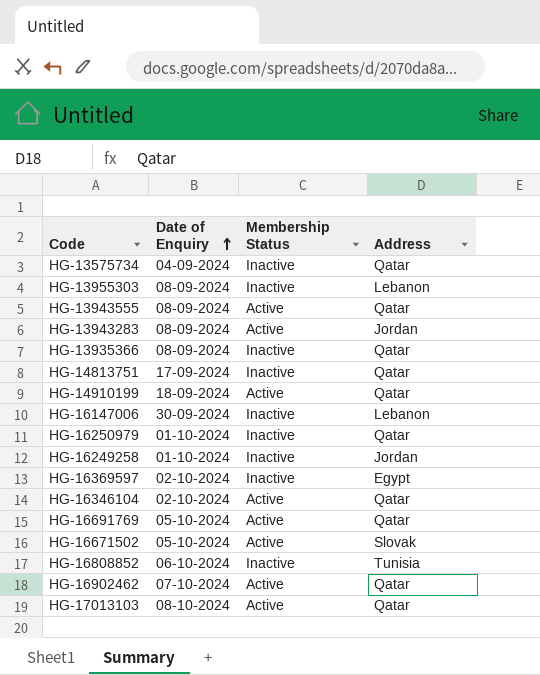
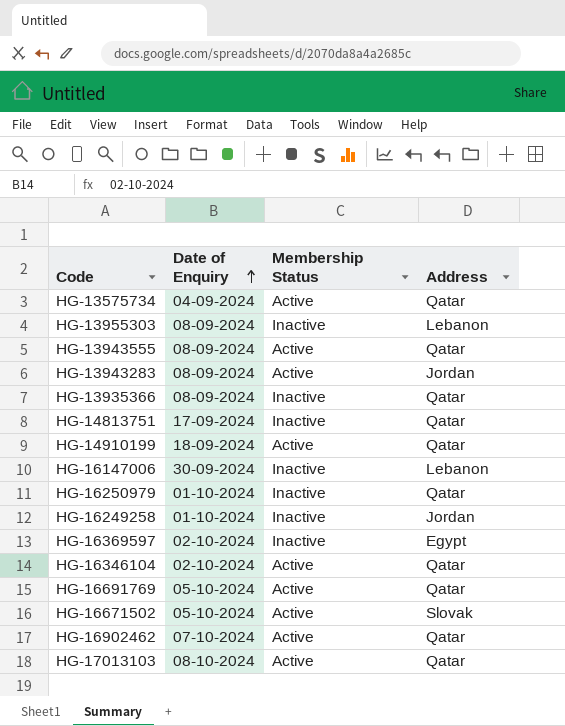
row HG-16808852: 06-10-2024 | Inactive | Tunisia -> none
HG-13575734 | Membership Status: Inactive -> Active

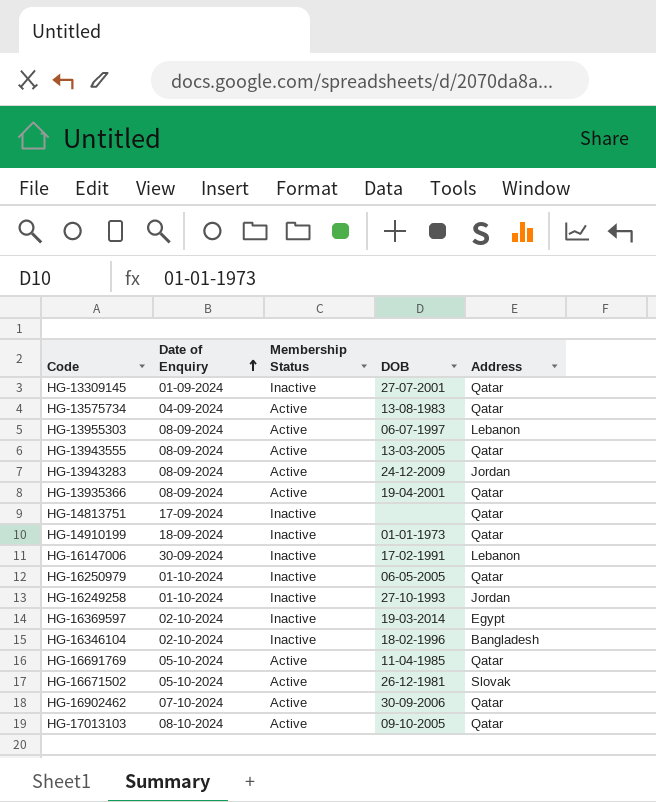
column DOB | position: none -> 4
row HG-13309145: none -> 01-09-2024 | Inactive | 27-07-2001 | Qatar
HG-13955303 | Membership Status: Inactive -> Active
HG-13935366 | Membership Status: Inactive -> Active
HG-14910199 | Membership Status: Active -> Inactive
HG-16346104 | Membership Status: Active -> Inactive
HG-16346104 | Address: Qatar -> Bangladesh

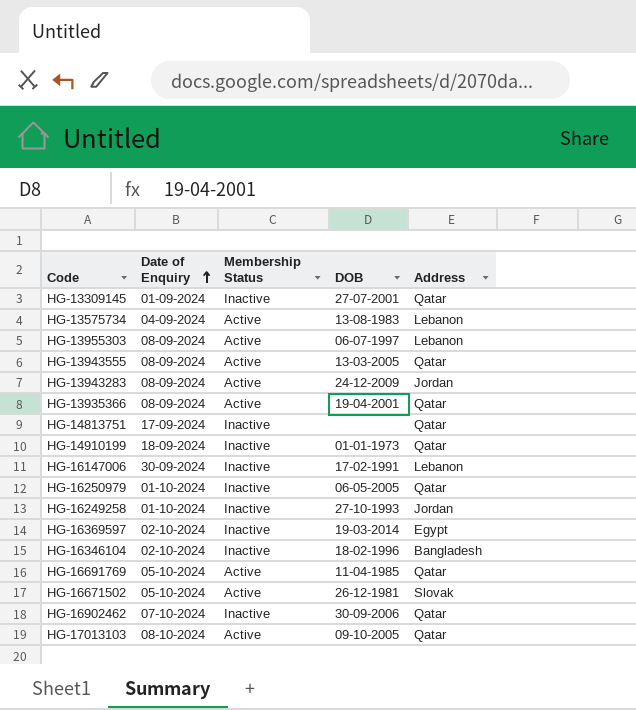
HG-13575734 | Address: Qatar -> Lebanon
HG-16902462 | Membership Status: Active -> Inactive

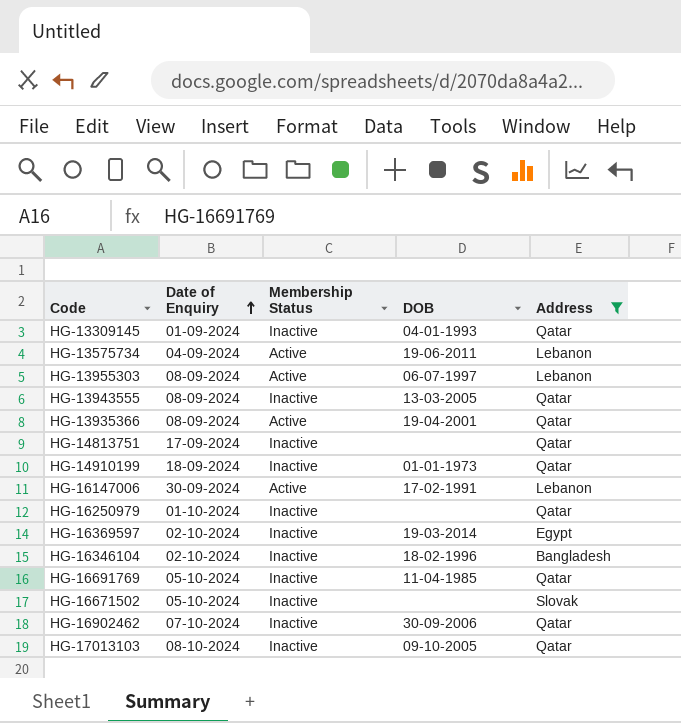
filter: none -> Address != Jordan
HG-13309145 | DOB: 27-07-2001 -> 04-01-1993
HG-13575734 | DOB: 13-08-1983 -> 19-06-2011
HG-13943555 | Membership Status: Active -> Inactive
HG-16147006 | Membership Status: Inactive -> Active
HG-16250979 | DOB: 06-05-2005 -> none
HG-16691769 | Membership Status: Active -> Inactive
HG-16671502 | Membership Status: Active -> Inactive
HG-16671502 | DOB: 26-12-1981 -> none
HG-17013103 | Membership Status: Active -> Inactive

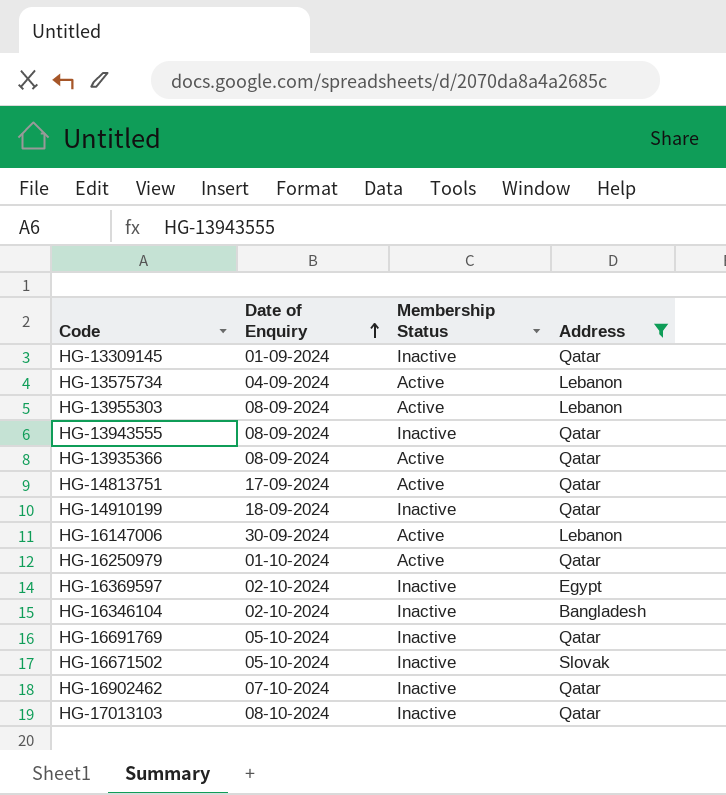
column DOB | position: 4 -> none
HG-14813751 | Membership Status: Inactive -> Active
HG-16250979 | Membership Status: Inactive -> Active

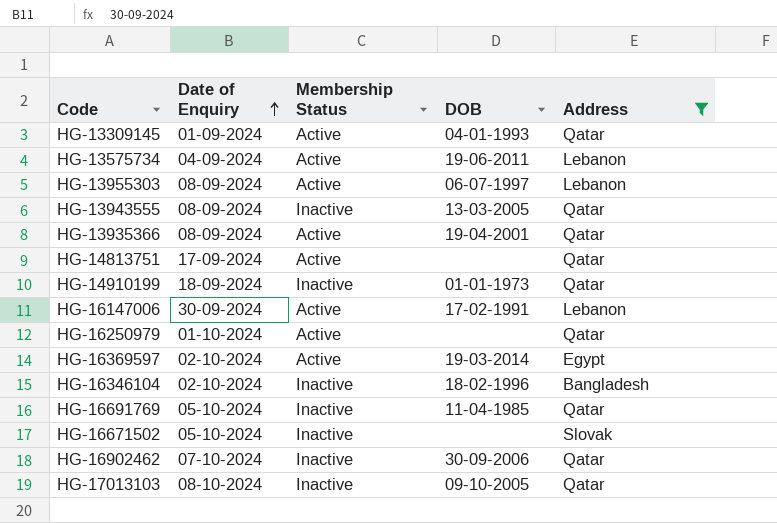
column DOB | position: none -> 4
HG-13309145 | Membership Status: Inactive -> Active
HG-16369597 | Membership Status: Inactive -> Active

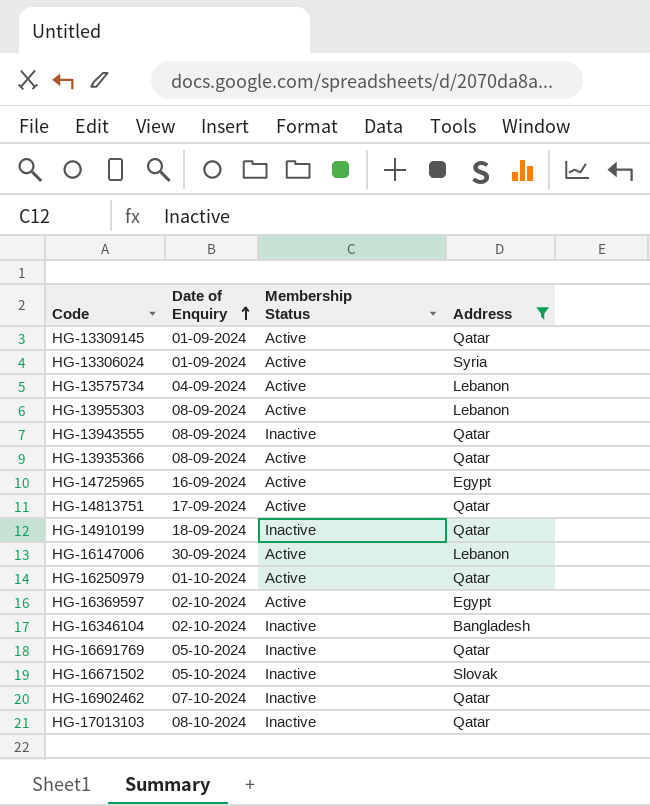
column DOB | position: 4 -> none
row HG-13306024: none -> 01-09-2024 | Active | Syria
row HG-14725965: none -> 16-09-2024 | Active | Egypt

